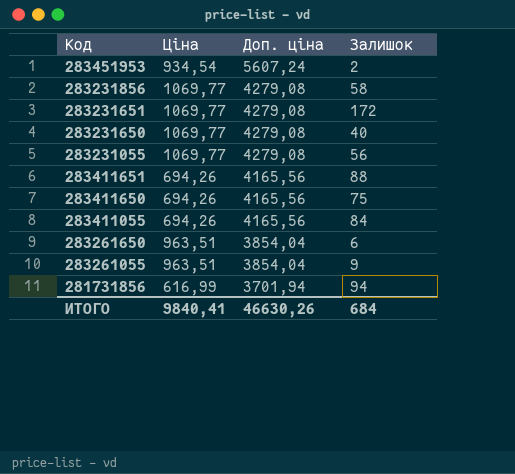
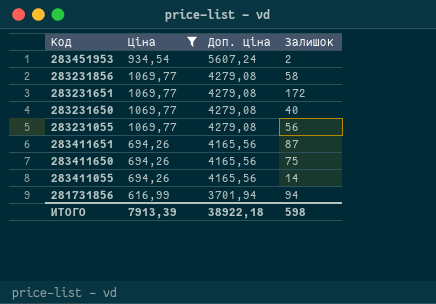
filter: none -> Ціна != 963,51
283411651 | Залишок: 88 -> 87
283411055 | Залишок: 84 -> 14
ИТОГО | Ціна: 9840,41 -> 7913,39
ИТОГО | Доп. ціна: 46630,26 -> 38922,18
ИТОГО | Залишок: 684 -> 598

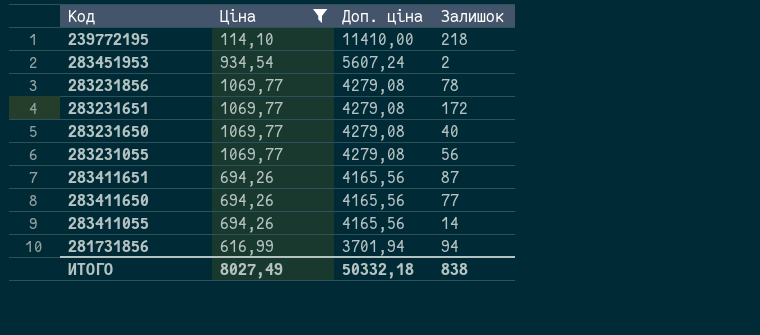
row 239772195: none -> 114,10 | 11410,00 | 218
283231856 | Залишок: 58 -> 78
283411650 | Залишок: 75 -> 77
ИТОГО | Ціна: 7913,39 -> 8027,49
ИТОГО | Доп. ціна: 38922,18 -> 50332,18
ИТОГО | Залишок: 598 -> 838

